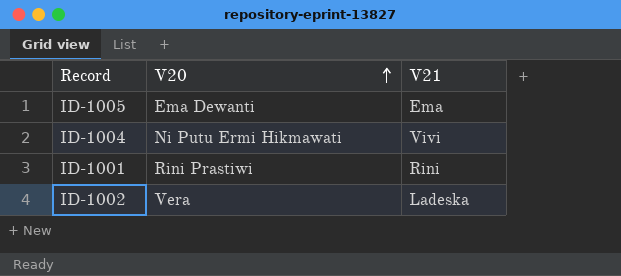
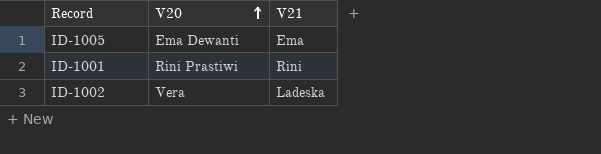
row ID-1004: Ni Putu Ermi Hikmawati | Vivi -> none

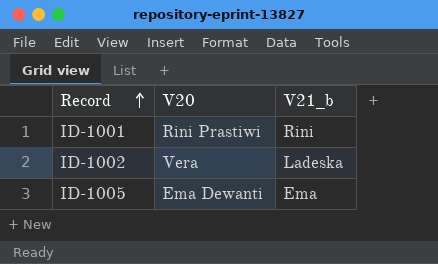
row order: V20 ascending -> Record ascending
column name: V21 -> V21_b

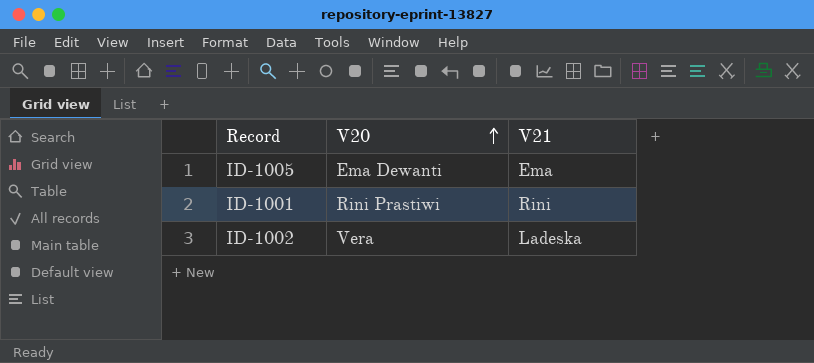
row order: Record ascending -> V20 ascending
column name: V21_b -> V21

